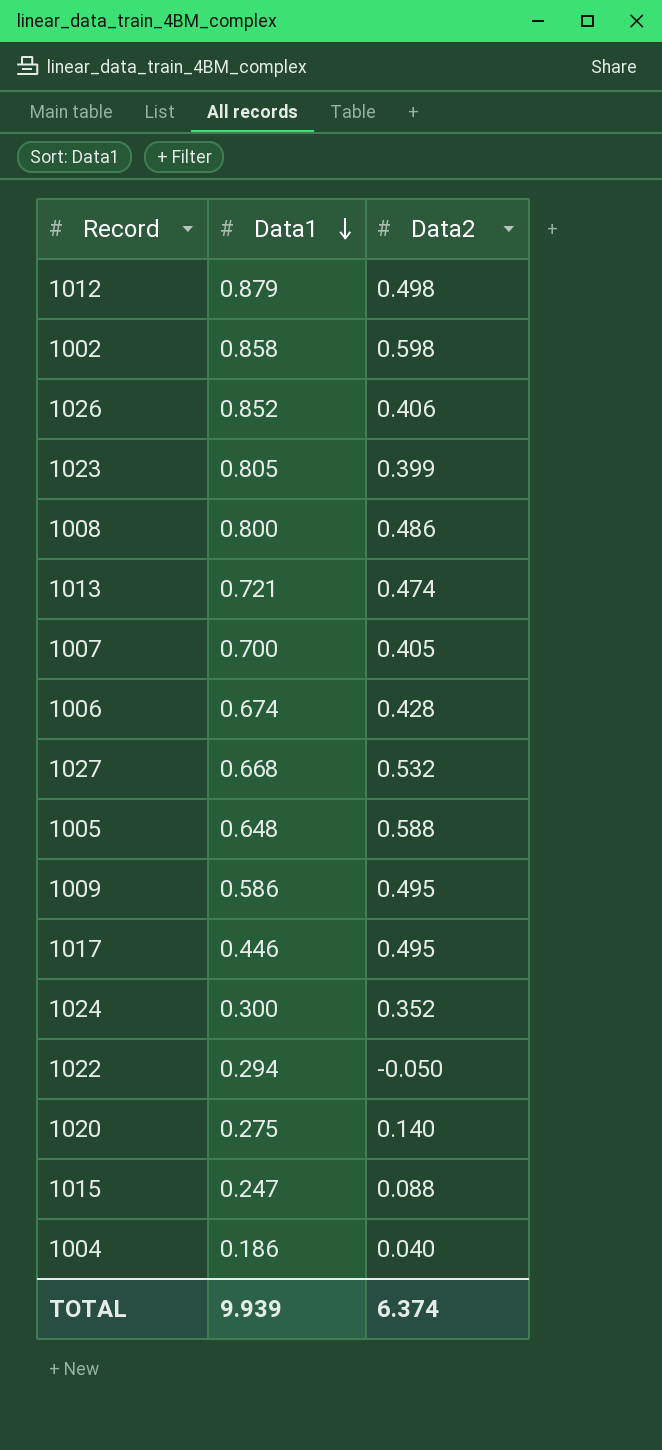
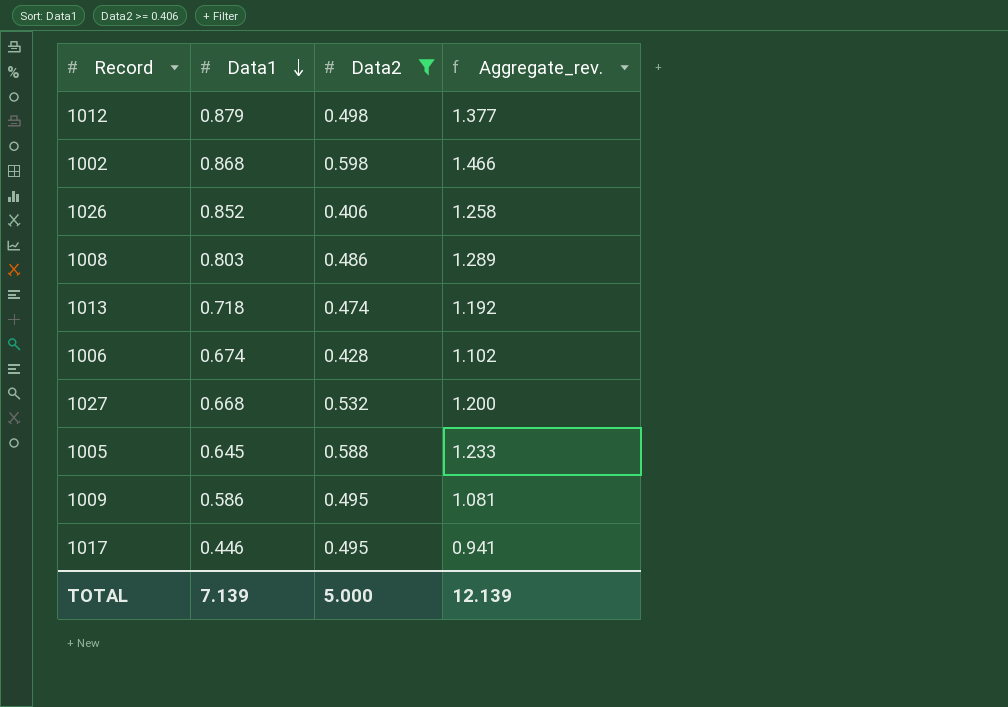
filter: none -> Data2 >= 0.406
column Aggregate_rev. | formula: none -> [Data1] + [Data2]
1002 | Data1: 0.858 -> 0.868
1008 | Data1: 0.800 -> 0.803
1013 | Data1: 0.721 -> 0.718
1005 | Data1: 0.648 -> 0.645
TOTAL | Data1: 9.939 -> 7.139
TOTAL | Data2: 6.374 -> 5.000

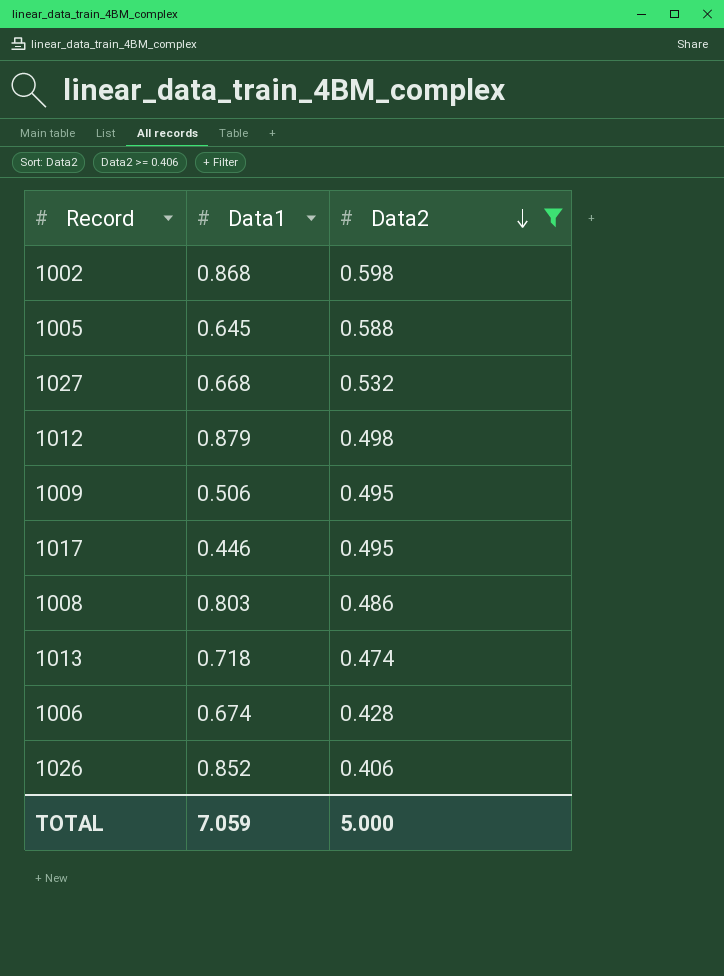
row order: Data1 descending -> Data2 descending
column Aggregate_rev. | formula: [Data1] + [Data2] -> none
1009 | Data1: 0.586 -> 0.506
TOTAL | Data1: 7.139 -> 7.059

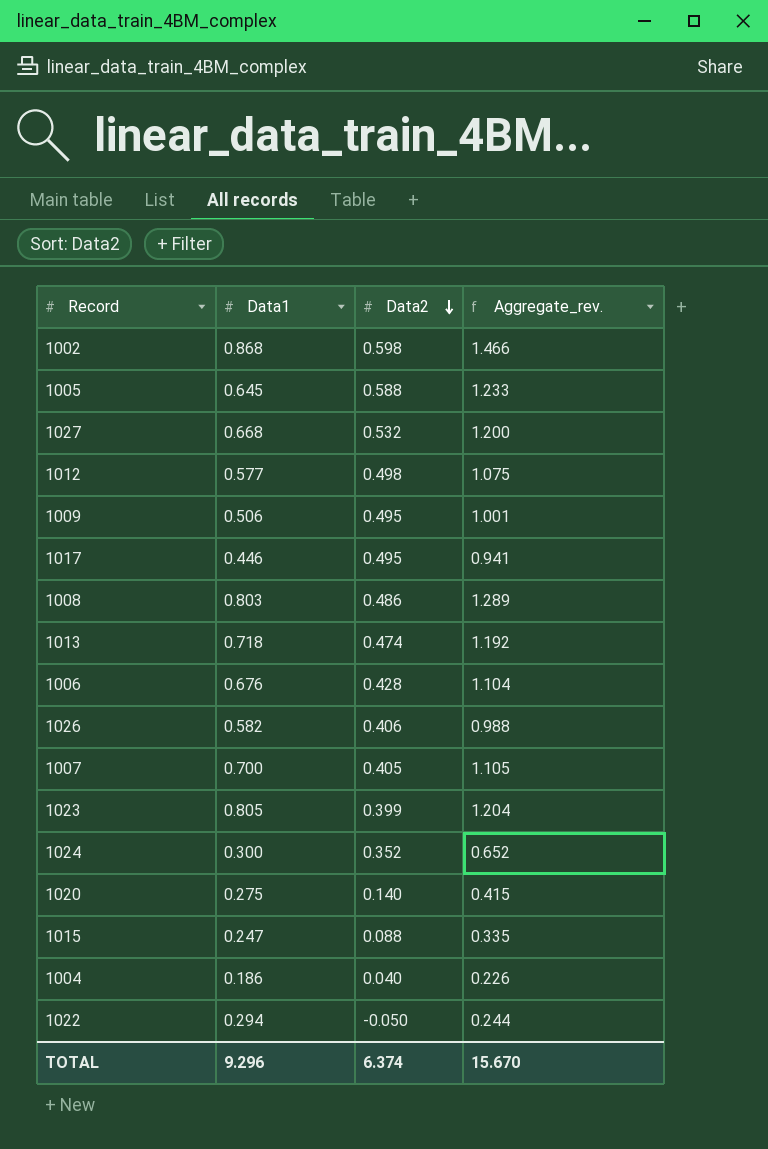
filter: Data2 >= 0.406 -> none
column Aggregate_rev. | formula: none -> [Data1] + [Data2]
1012 | Data1: 0.879 -> 0.577
1006 | Data1: 0.674 -> 0.676
1026 | Data1: 0.852 -> 0.582
TOTAL | Data1: 7.059 -> 9.296
TOTAL | Data2: 5.000 -> 6.374

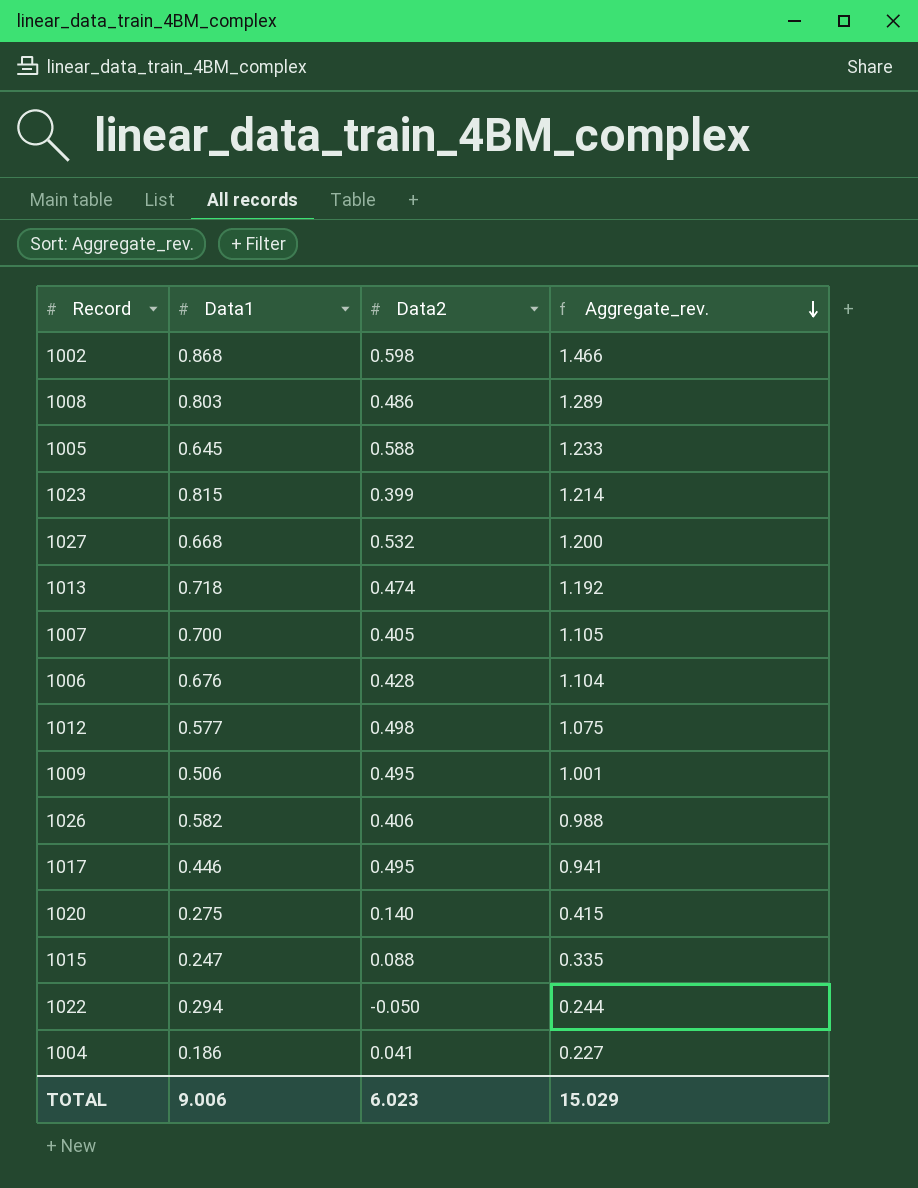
row order: Data2 descending -> Aggregate_rev. descending
row 1024: 0.300 | 0.352 | 0.652 -> none
1023 | Data1: 0.805 -> 0.815
1023 | Aggregate_rev.: 1.204 -> 1.214
1004 | Data2: 0.040 -> 0.041
1004 | Aggregate_rev.: 0.226 -> 0.227
TOTAL | Data1: 9.296 -> 9.006
TOTAL | Data2: 6.374 -> 6.023
TOTAL | Aggregate_rev.: 15.670 -> 15.029

